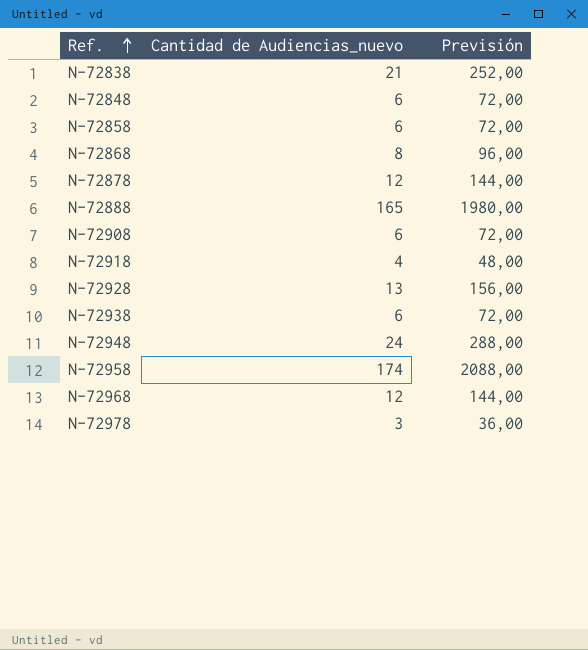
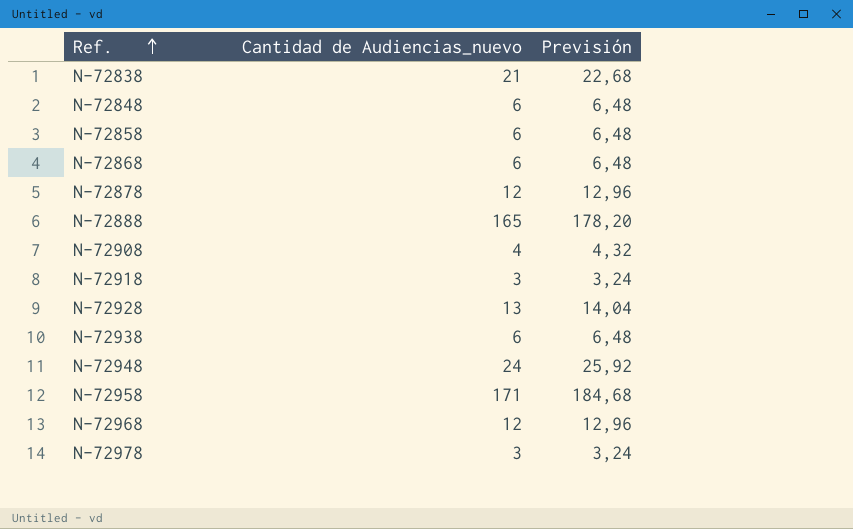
column Previsión | formula: [Cantidad de Audiencias_nuevo] * 12 -> [Cantidad de Audiencias_nuevo] * 1,08
N-72868 | Cantidad de Audiencias_nuevo: 8 -> 6
N-72908 | Cantidad de Audiencias_nuevo: 6 -> 4
N-72918 | Cantidad de Audiencias_nuevo: 4 -> 3
N-72958 | Cantidad de Audiencias_nuevo: 174 -> 171

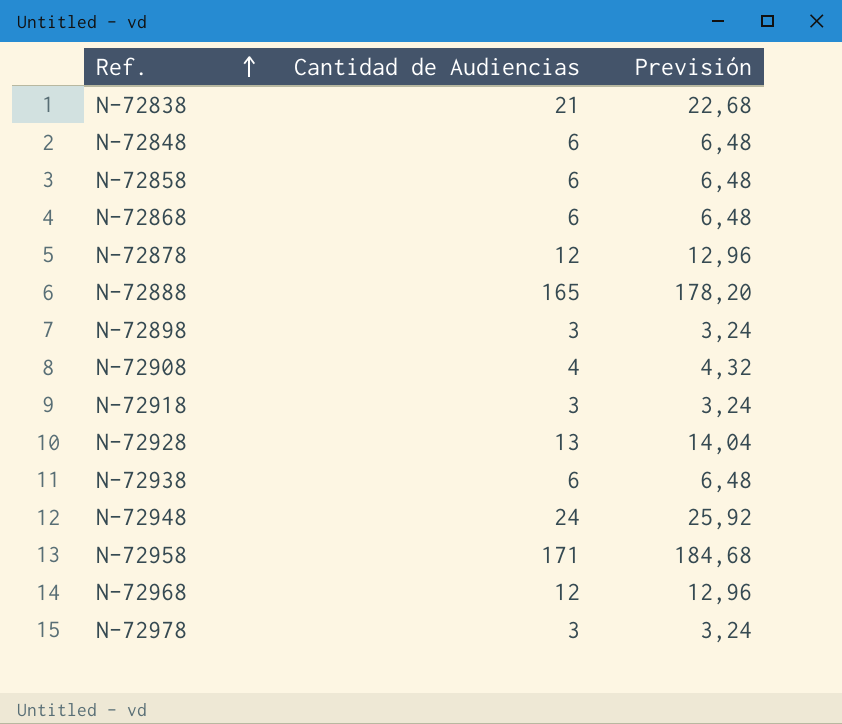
column name: Cantidad de Audiencias_nuevo -> Cantidad de Audiencias
row N-72898: none -> 3 | 3,24

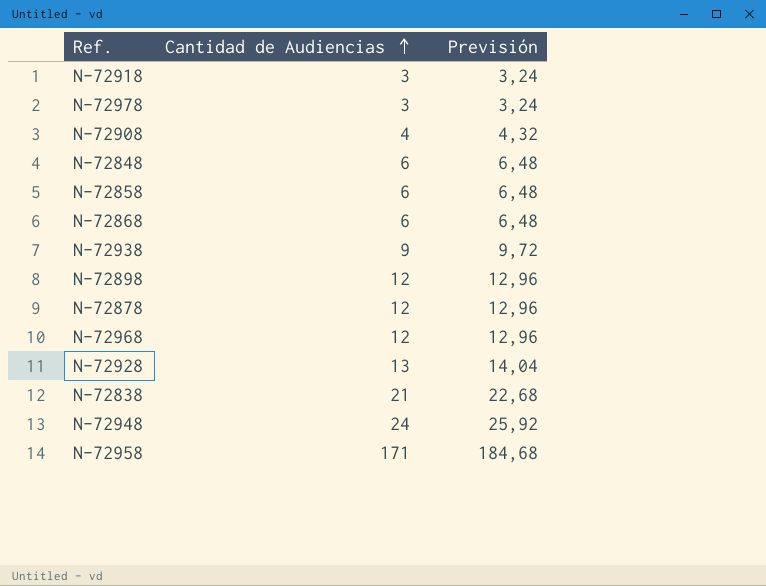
row order: Ref. ascending -> Cantidad de Audiencias ascending
row N-72888: 165 | 178,20 -> none
N-72938 | Cantidad de Audiencias: 6 -> 9
N-72938 | Previsión: 6,48 -> 9,72
N-72898 | Cantidad de Audiencias: 3 -> 12
N-72898 | Previsión: 3,24 -> 12,96

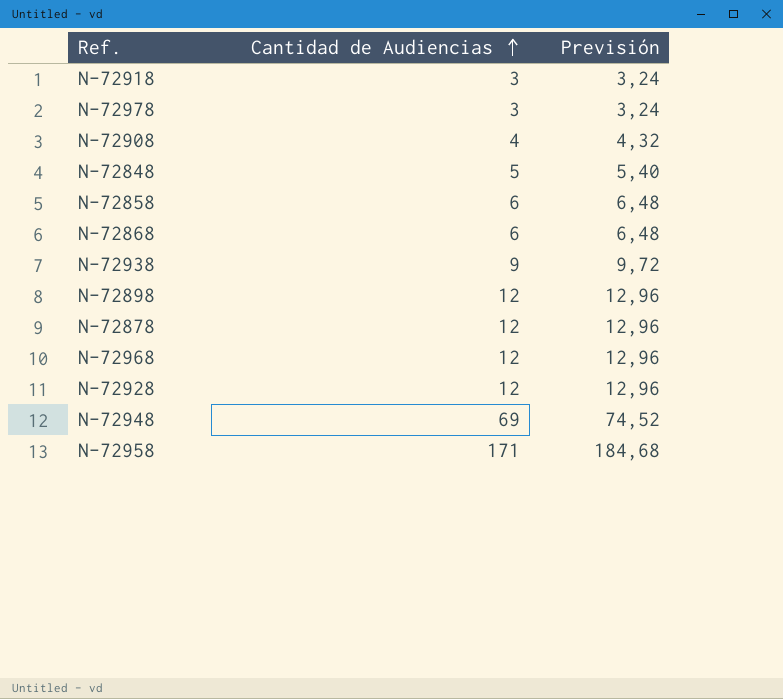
row N-72838: 21 | 22,68 -> none
N-72848 | Cantidad de Audiencias: 6 -> 5
N-72848 | Previsión: 6,48 -> 5,40
N-72928 | Cantidad de Audiencias: 13 -> 12
N-72928 | Previsión: 14,04 -> 12,96
N-72948 | Cantidad de Audiencias: 24 -> 69
N-72948 | Previsión: 25,92 -> 74,52

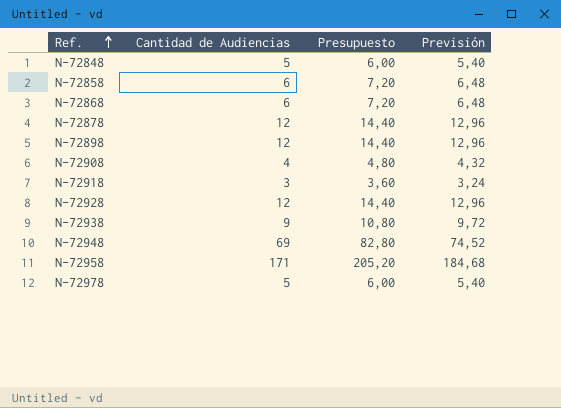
row order: Cantidad de Audiencias ascending -> Ref. ascending
column Presupuesto | formula: none -> [Cantidad de Audiencias] * 1,2
row N-72968: 12 | 12,96 -> none
N-72978 | Cantidad de Audiencias: 3 -> 5
N-72978 | Previsión: 3,24 -> 5,40

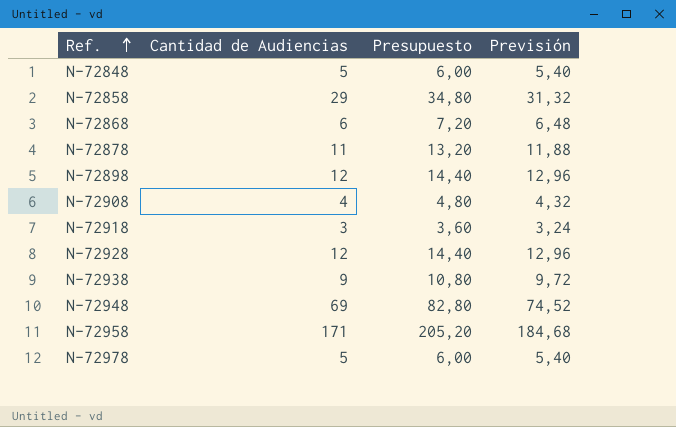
N-72858 | Cantidad de Audiencias: 6 -> 29
N-72858 | Presupuesto: 7,20 -> 34,80
N-72858 | Previsión: 6,48 -> 31,32
N-72878 | Cantidad de Audiencias: 12 -> 11
N-72878 | Presupuesto: 14,40 -> 13,20
N-72878 | Previsión: 12,96 -> 11,88

